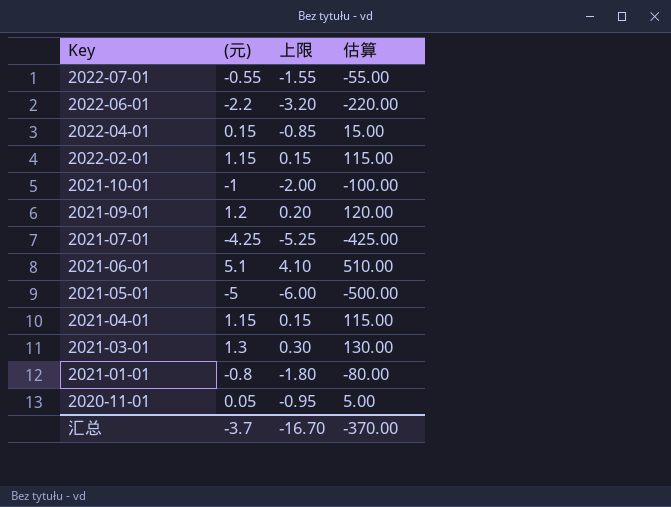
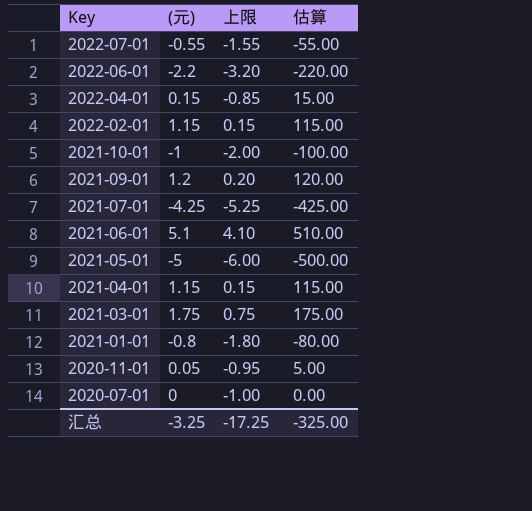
2021-03-01 | (元): 1.3 -> 1.75
2021-03-01 | 上限: 0.30 -> 0.75
2021-03-01 | 估算: 130.00 -> 175.00
row 2020-07-01: none -> 0 | -1.00 | 0.00
汇总 | (元): -3.7 -> -3.25
汇总 | 上限: -16.70 -> -17.25
汇总 | 估算: -370.00 -> -325.00

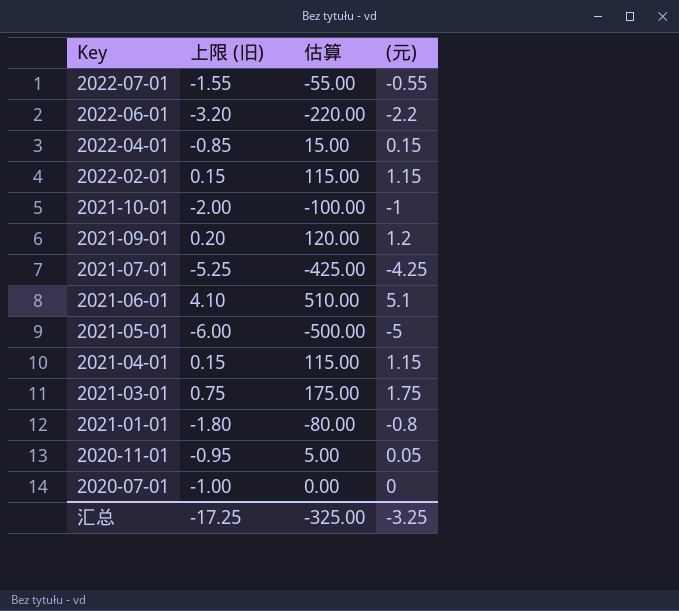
column name: 上限 -> 上限 (旧)
column (元) | position: 2 -> 4

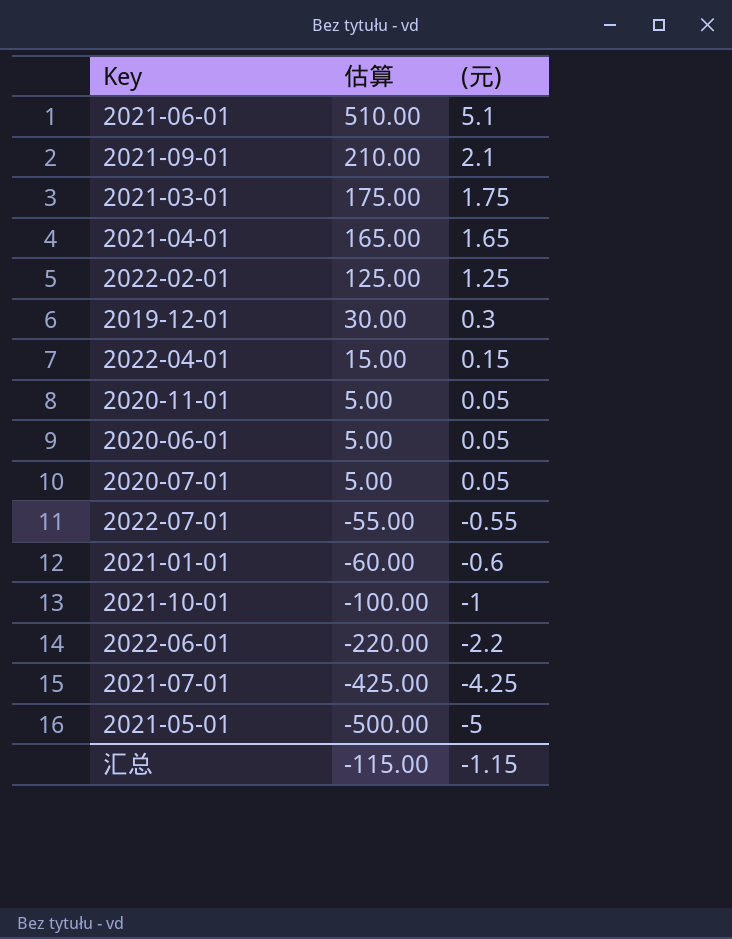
row order: Key descending -> 估算 descending
column 上限 (旧) | formula: [(元)] - 1 -> none
2021-09-01 | 估算: 120.00 -> 210.00
2021-09-01 | (元): 1.2 -> 2.1
2021-04-01 | 估算: 115.00 -> 165.00
2021-04-01 | (元): 1.15 -> 1.65
2022-02-01 | 估算: 115.00 -> 125.00
2022-02-01 | (元): 1.15 -> 1.25
row 2019-12-01: none -> 30.00 | 0.3
row 2020-06-01: none -> 5.00 | 0.05
2020-07-01 | 估算: 0.00 -> 5.00
2020-07-01 | (元): 0 -> 0.05
2021-01-01 | 估算: -80.00 -> -60.00
2021-01-01 | (元): -0.8 -> -0.6
汇总 | 估算: -325.00 -> -115.00
汇总 | (元): -3.25 -> -1.15

